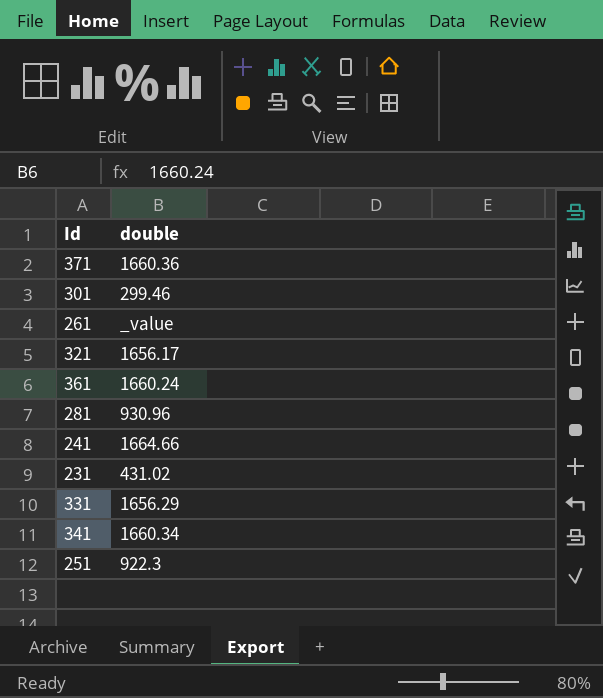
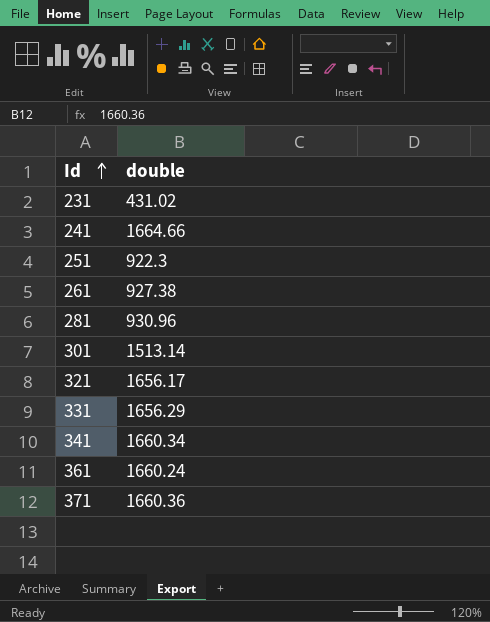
row order: none -> Id ascending
261 | double: _value -> 927.38
301 | double: 299.46 -> 1513.14

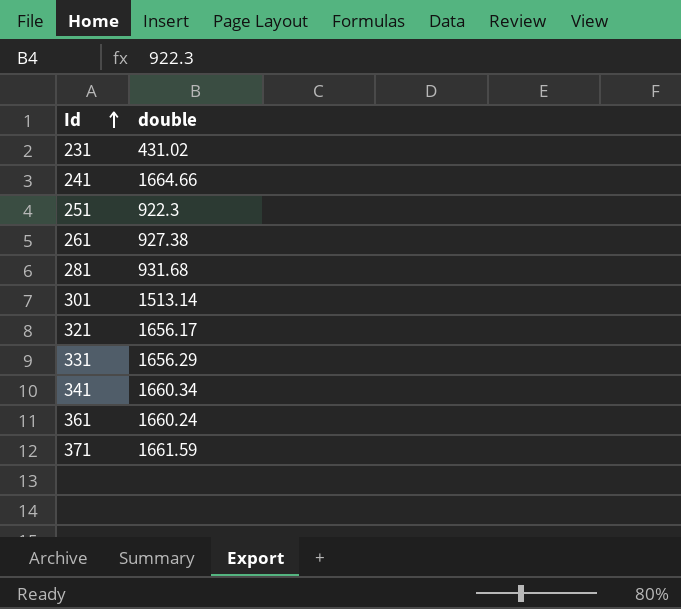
281 | double: 930.96 -> 931.68
371 | double: 1660.36 -> 1661.59

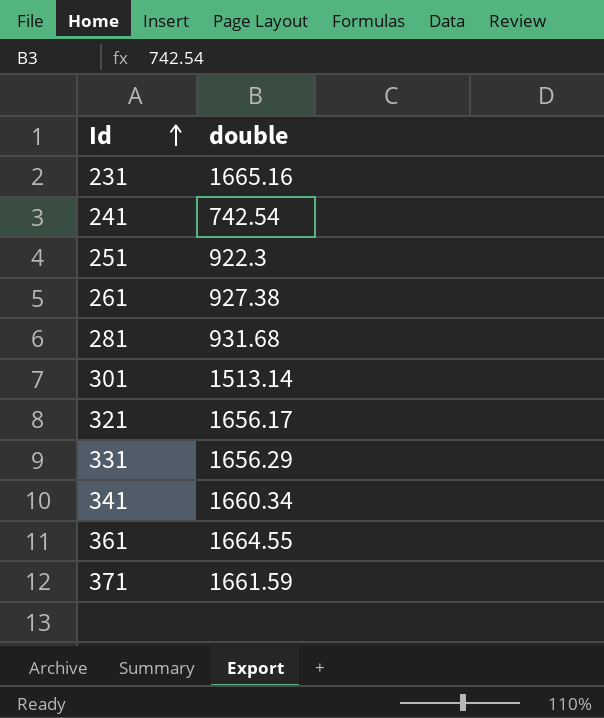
231 | double: 431.02 -> 1665.16
241 | double: 1664.66 -> 742.54
361 | double: 1660.24 -> 1664.55

